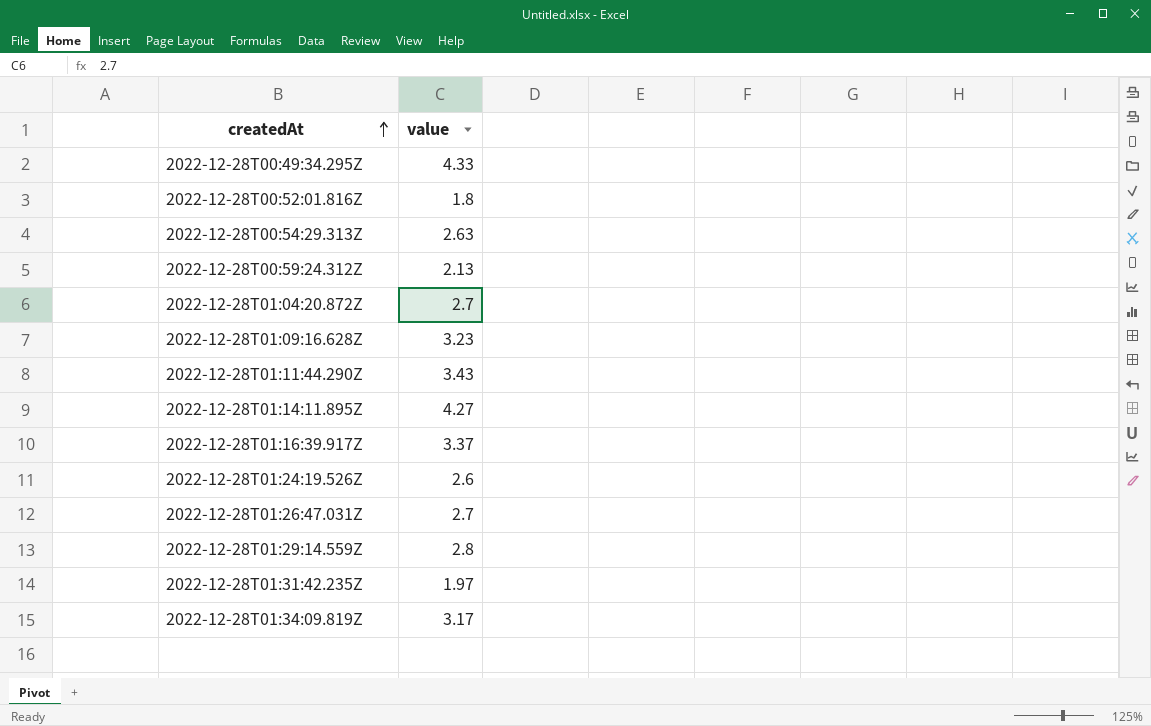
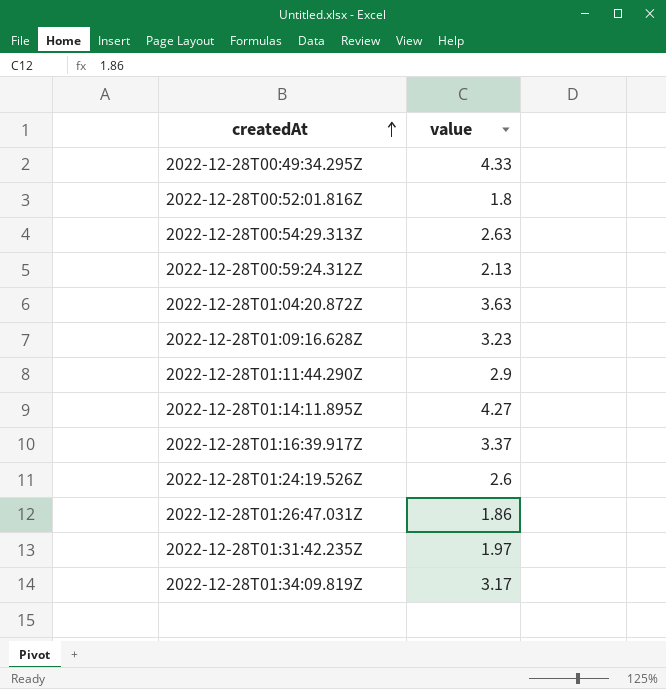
row 2022-12-28T01:29:14.559Z: 2.8 -> none
2022-12-28T01:04:20.872Z | value: 2.7 -> 3.63
2022-12-28T01:11:44.290Z | value: 3.43 -> 2.9
2022-12-28T01:26:47.031Z | value: 2.7 -> 1.86

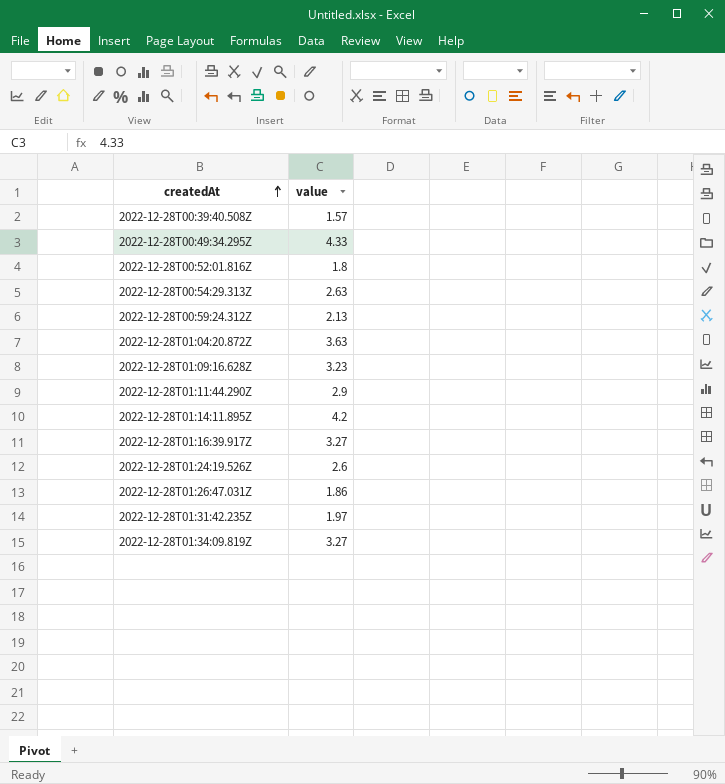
row 2022-12-28T00:39:40.508Z: none -> 1.57
2022-12-28T01:14:11.895Z | value: 4.27 -> 4.2
2022-12-28T01:16:39.917Z | value: 3.37 -> 3.27
2022-12-28T01:34:09.819Z | value: 3.17 -> 3.27

